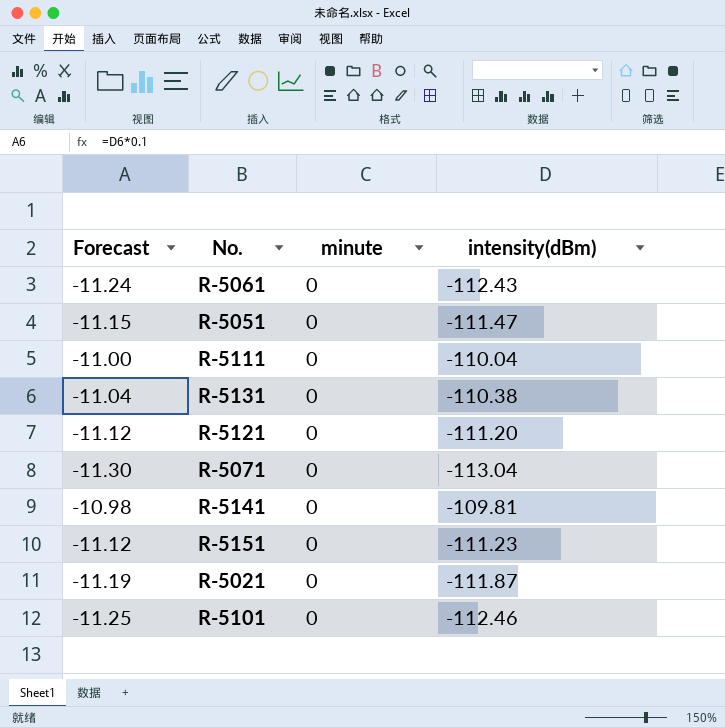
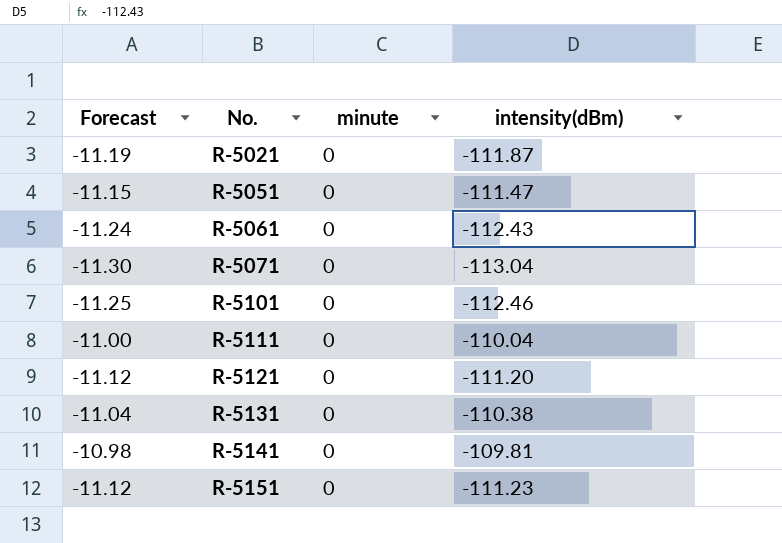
row order: none -> No. ascending

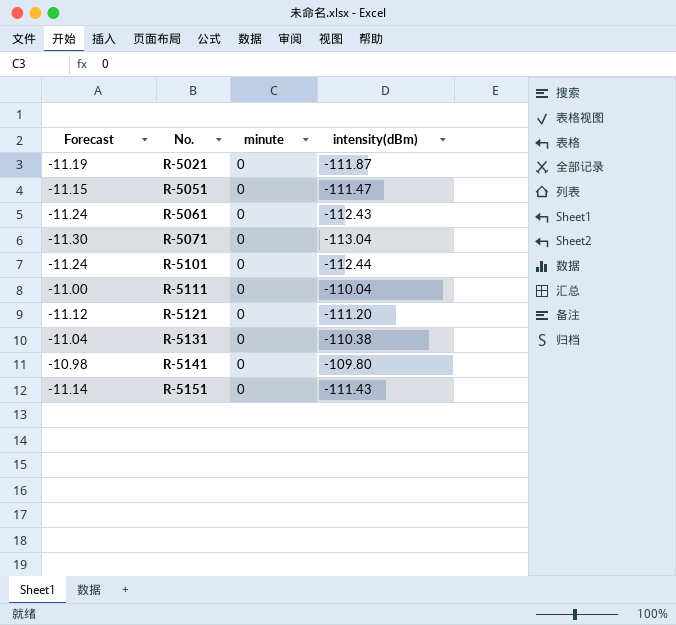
R-5101 | Forecast: -11.25 -> -11.24
R-5101 | intensity(dBm): -112.46 -> -112.44
R-5141 | intensity(dBm): -109.81 -> -109.80
R-5151 | Forecast: -11.12 -> -11.14
R-5151 | intensity(dBm): -111.23 -> -111.43

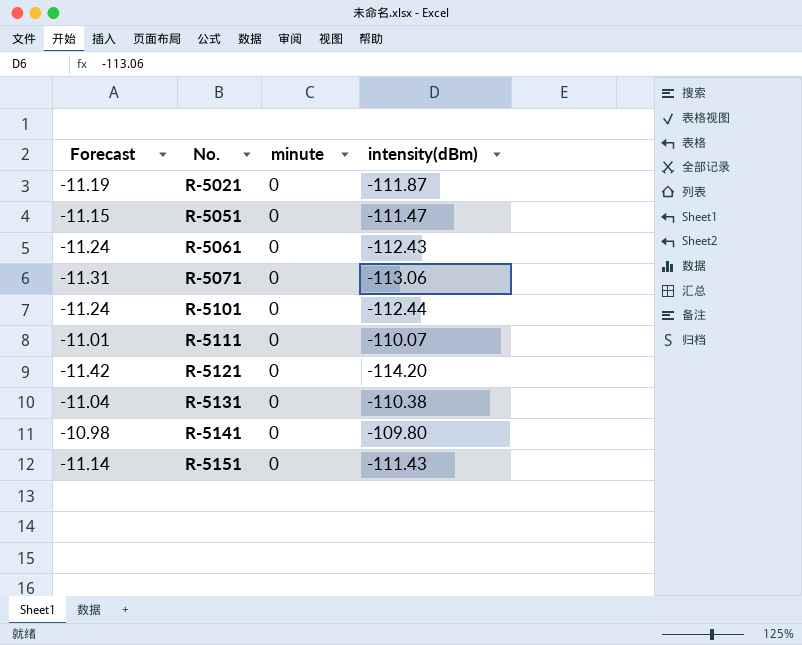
R-5071 | Forecast: -11.30 -> -11.31
R-5071 | intensity(dBm): -113.04 -> -113.06
R-5111 | Forecast: -11.00 -> -11.01
R-5111 | intensity(dBm): -110.04 -> -110.07
R-5121 | Forecast: -11.12 -> -11.42
R-5121 | intensity(dBm): -111.20 -> -114.20

